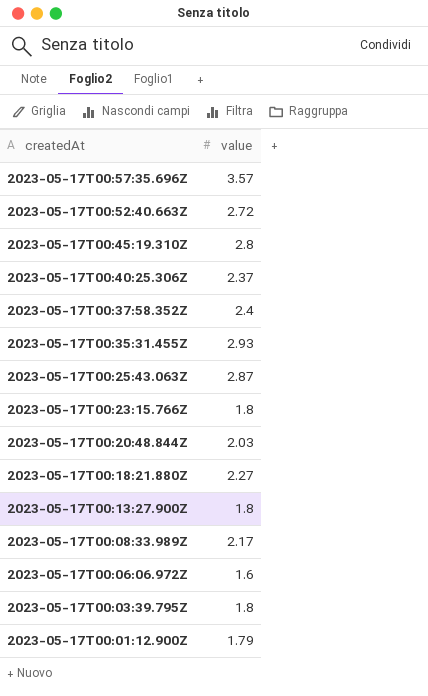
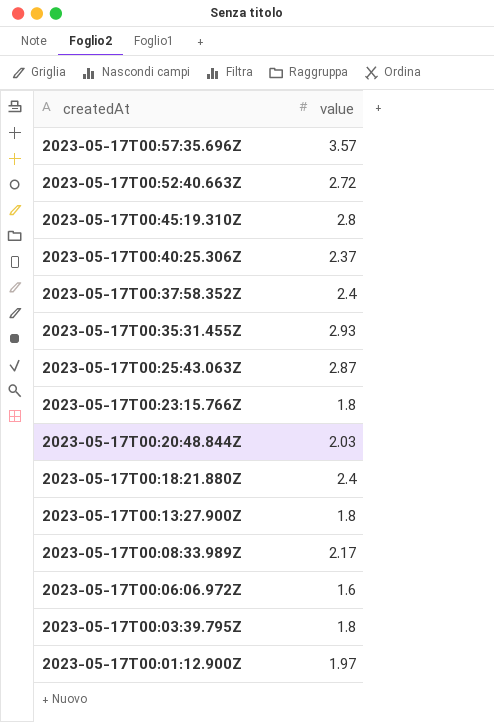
2023-05-17T00:18:21.880Z | value: 2.27 -> 2.4
2023-05-17T00:01:12.900Z | value: 1.79 -> 1.97

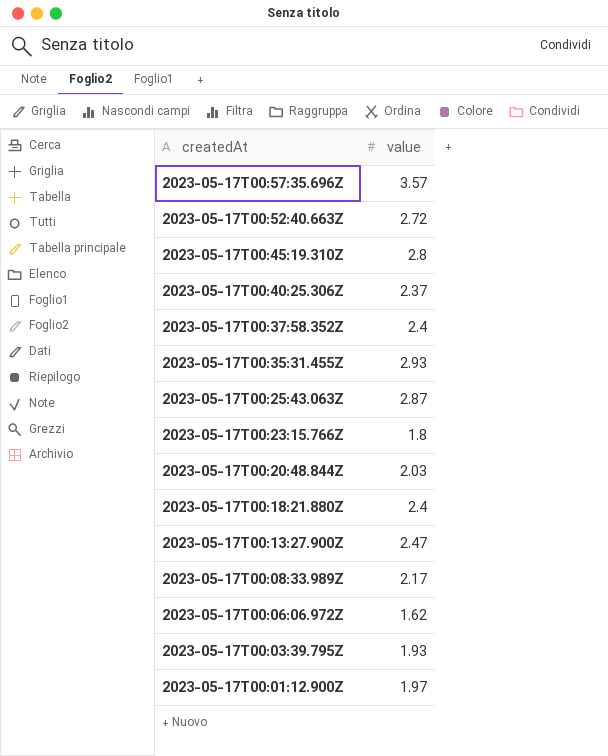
2023-05-17T00:13:27.900Z | value: 1.8 -> 2.47
2023-05-17T00:06:06.972Z | value: 1.6 -> 1.62
2023-05-17T00:03:39.795Z | value: 1.8 -> 1.93

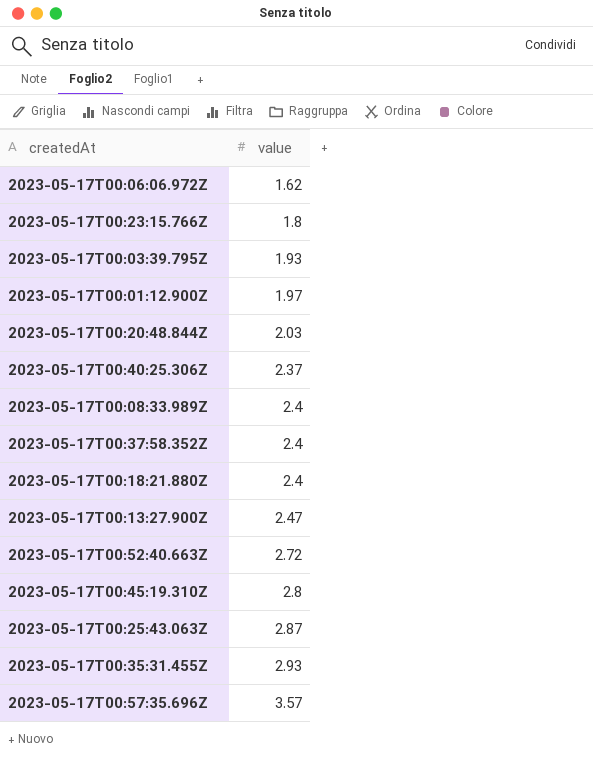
row order: createdAt descending -> value ascending
2023-05-17T00:08:33.989Z | value: 2.17 -> 2.4

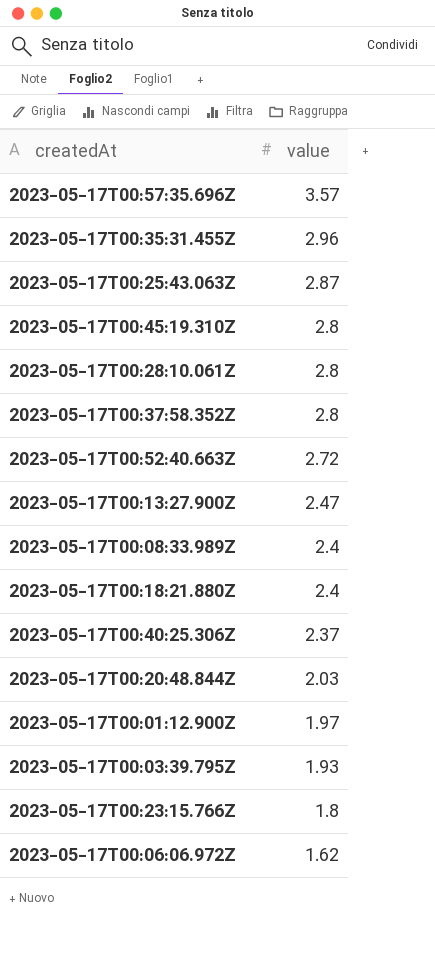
row order: value ascending -> value descending
2023-05-17T00:35:31.455Z | value: 2.93 -> 2.96
row 2023-05-17T00:28:10.061Z: none -> 2.8
2023-05-17T00:37:58.352Z | value: 2.4 -> 2.8

